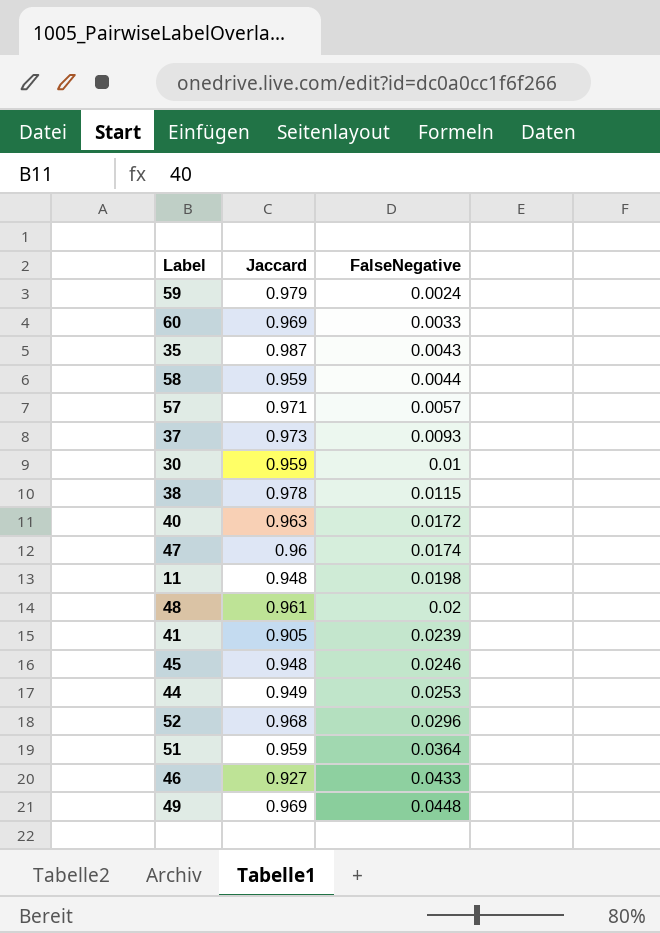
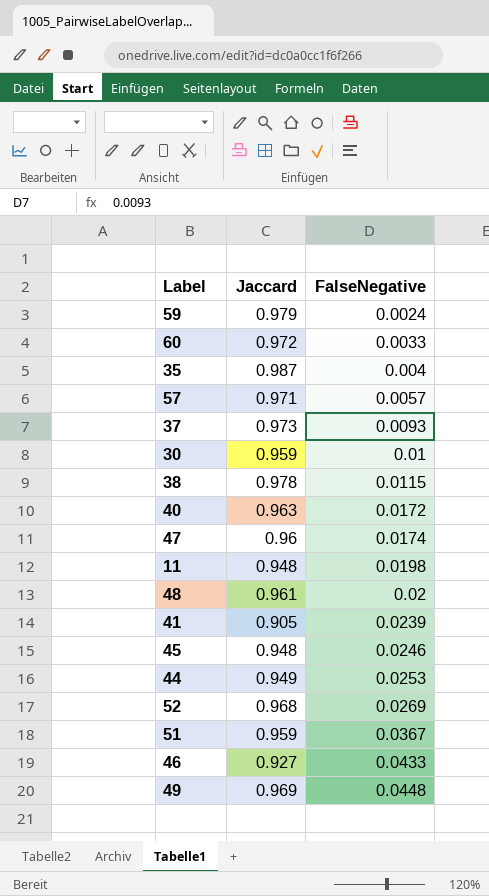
row 58: 0.959 | 0.0044 -> none
60 | Jaccard: 0.969 -> 0.972
35 | FalseNegative: 0.0043 -> 0.004
52 | FalseNegative: 0.0296 -> 0.0269
51 | FalseNegative: 0.0364 -> 0.0367

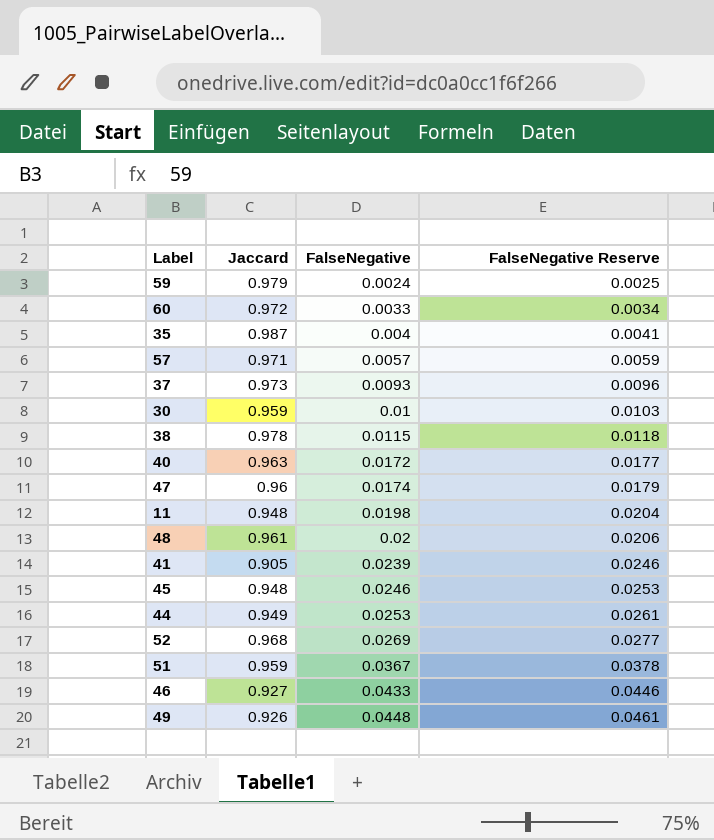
column FalseNegative Reserve | formula: none -> [FalseNegative] * 1.03
49 | Jaccard: 0.969 -> 0.926

